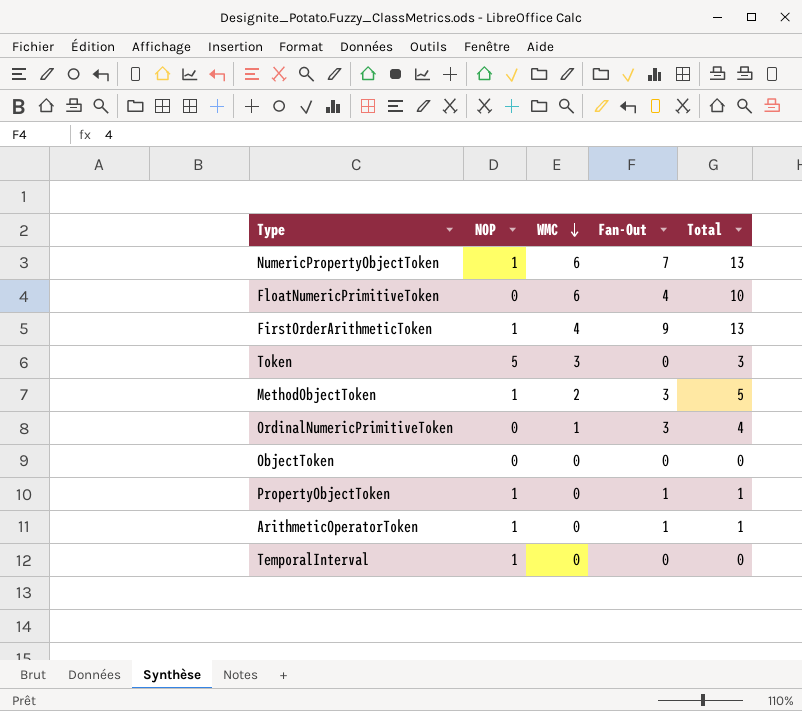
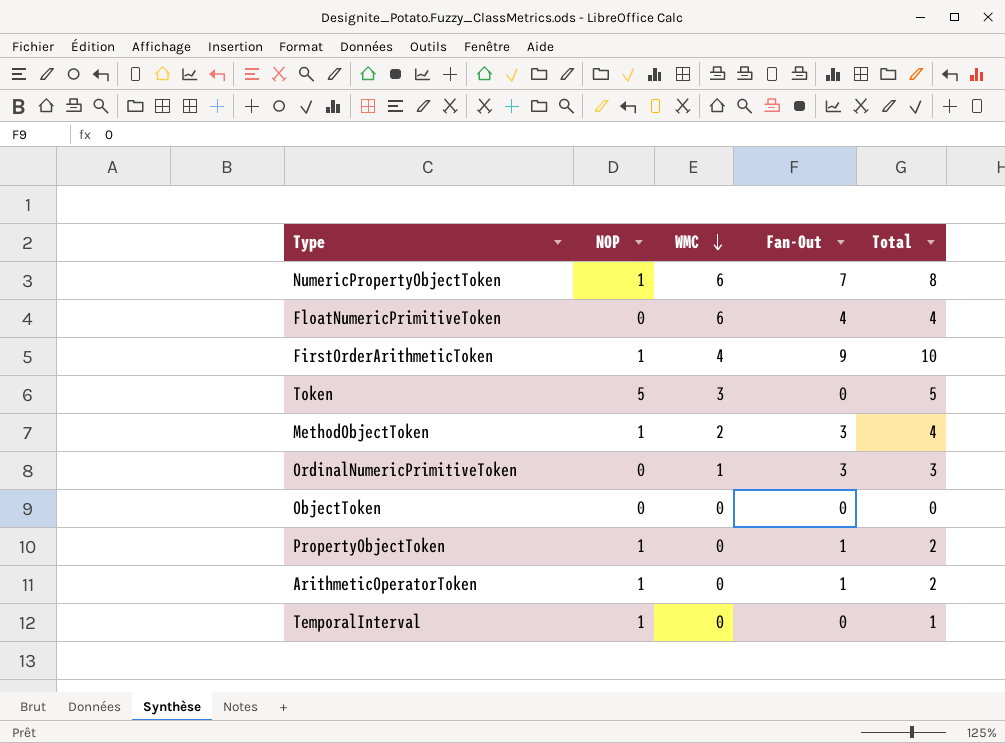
column Total | formula: [WMC] + [Fan-Out] -> [NOP] + [Fan-Out]

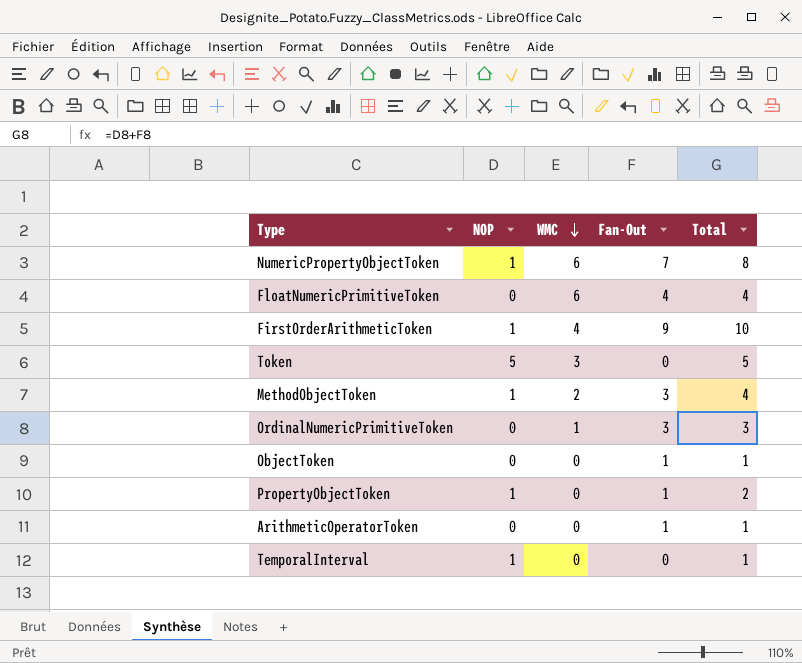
ObjectToken | Fan-Out: 0 -> 1
ObjectToken | Total: 0 -> 1
ArithmeticOperatorToken | NOP: 1 -> 0
ArithmeticOperatorToken | Total: 2 -> 1

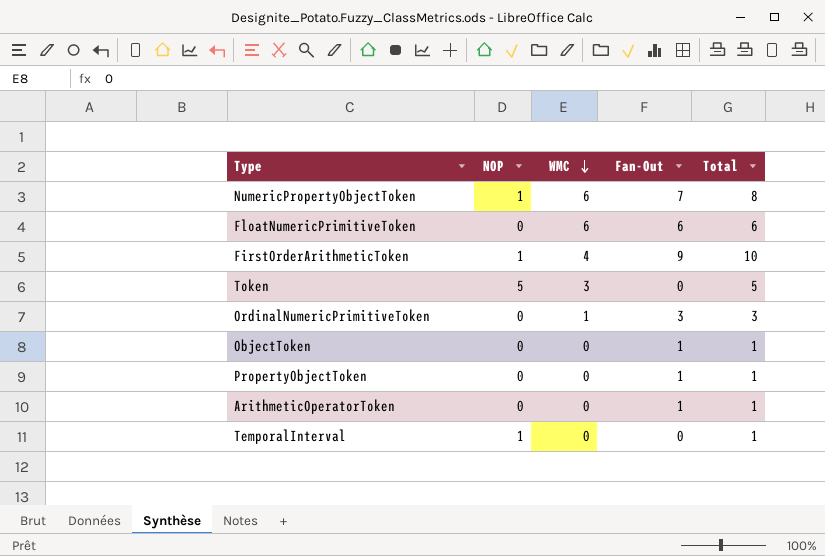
row MethodObjectToken: 1 | 2 | 3 | 4 -> none
FloatNumericPrimitiveToken | Fan-Out: 4 -> 6
FloatNumericPrimitiveToken | Total: 4 -> 6
PropertyObjectToken | NOP: 1 -> 0
PropertyObjectToken | Total: 2 -> 1

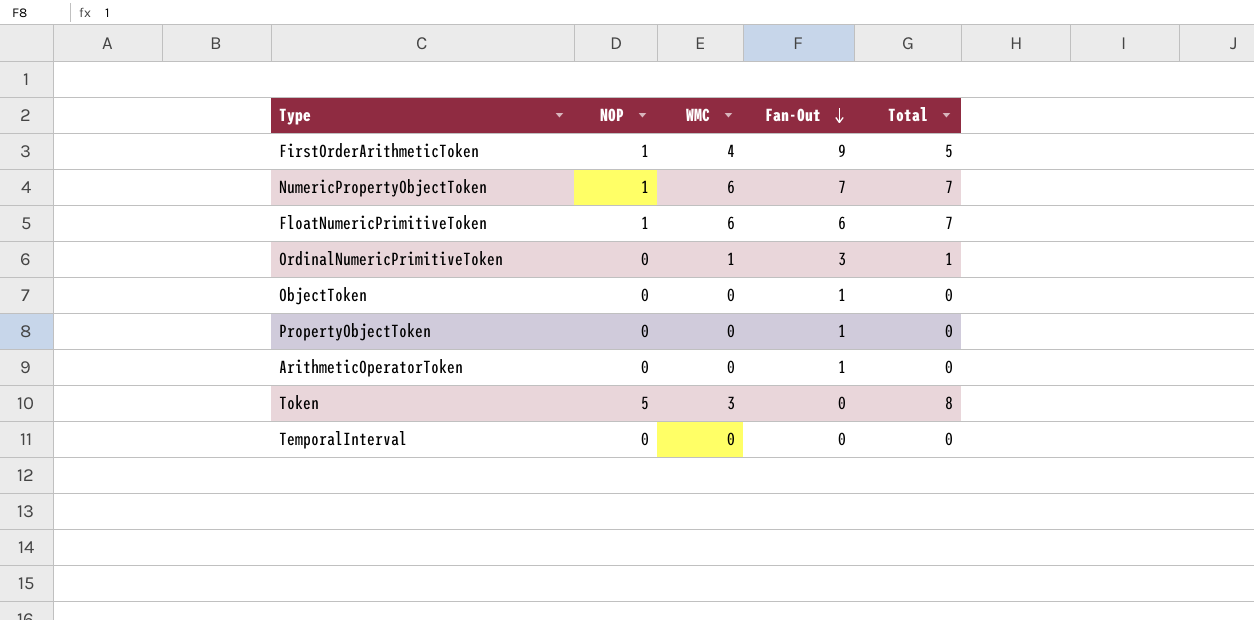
row order: WMC descending -> Fan-Out descending
column Total | formula: [NOP] + [Fan-Out] -> [NOP] + [WMC]
FloatNumericPrimitiveToken | NOP: 0 -> 1
TemporalInterval | NOP: 1 -> 0

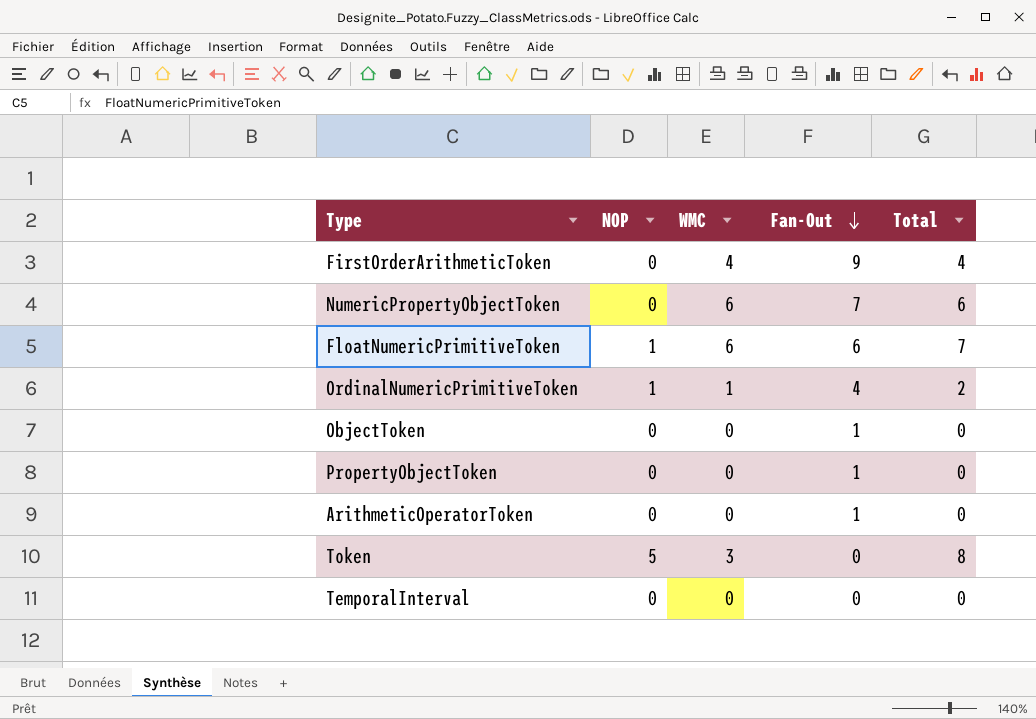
FirstOrderArithmeticToken | NOP: 1 -> 0
FirstOrderArithmeticToken | Total: 5 -> 4
NumericPropertyObjectToken | NOP: 1 -> 0
NumericPropertyObjectToken | Total: 7 -> 6
OrdinalNumericPrimitiveToken | NOP: 0 -> 1
OrdinalNumericPrimitiveToken | Fan-Out: 3 -> 4
OrdinalNumericPrimitiveToken | Total: 1 -> 2

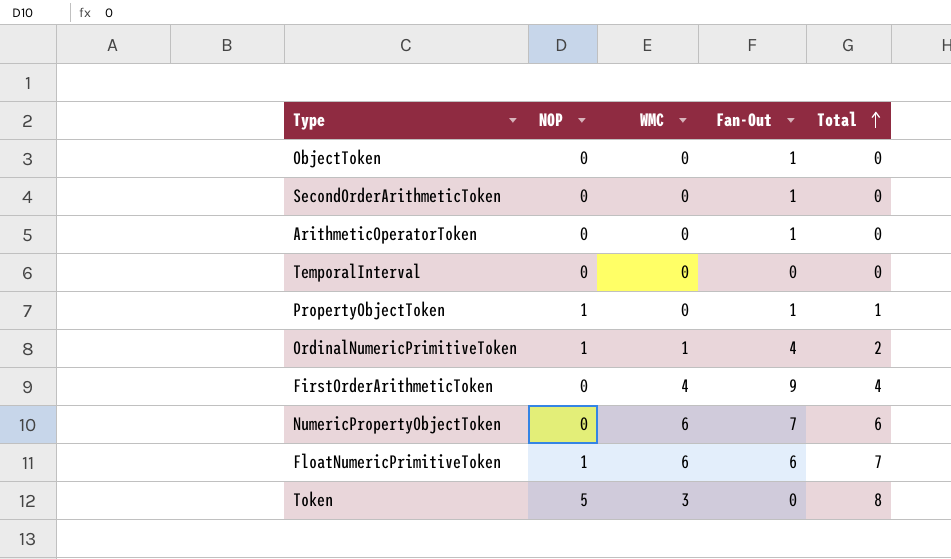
row order: Fan-Out descending -> Total ascending
row SecondOrderArithmeticToken: none -> 0 | 0 | 1 | 0
PropertyObjectToken | NOP: 0 -> 1
PropertyObjectToken | Total: 0 -> 1

